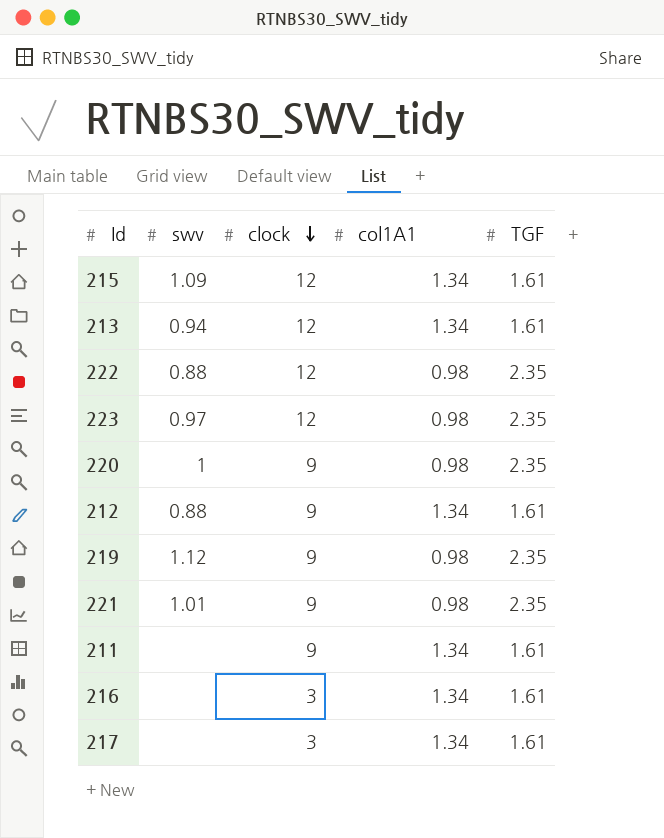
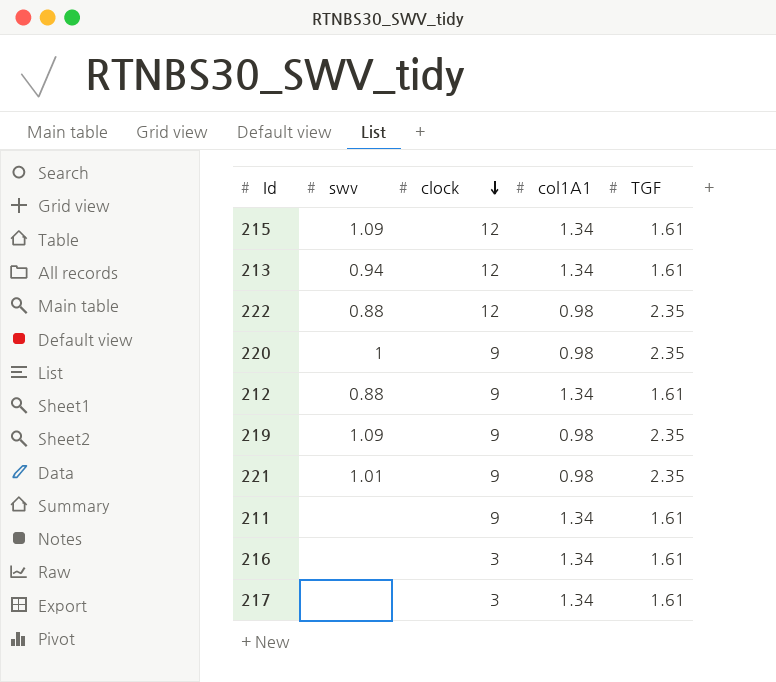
row 223: 0.97 | 12 | 0.98 | 2.35 -> none
219 | swv: 1.12 -> 1.09

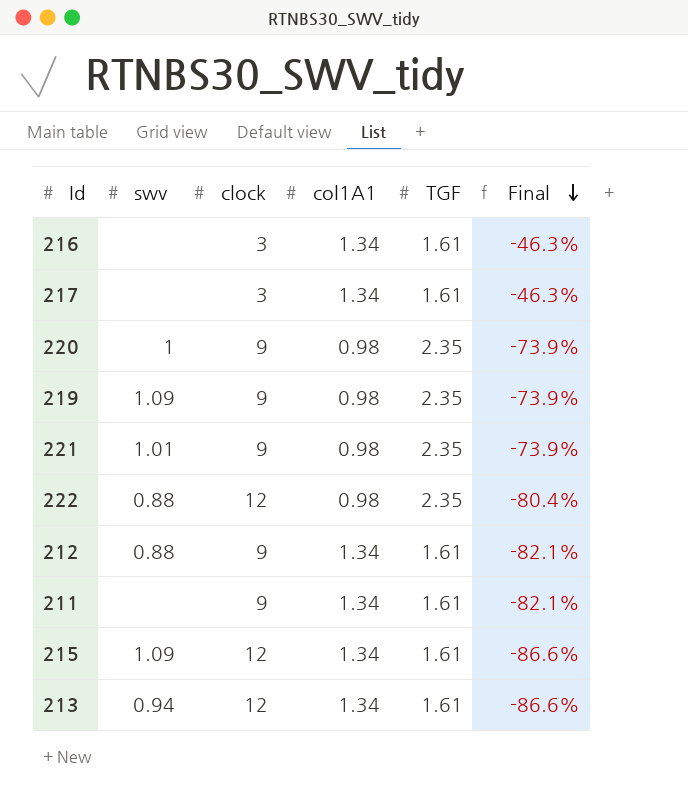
row order: clock descending -> Final descending
column Final | formula: none -> ([TGF] - [clock]) / [clock]

